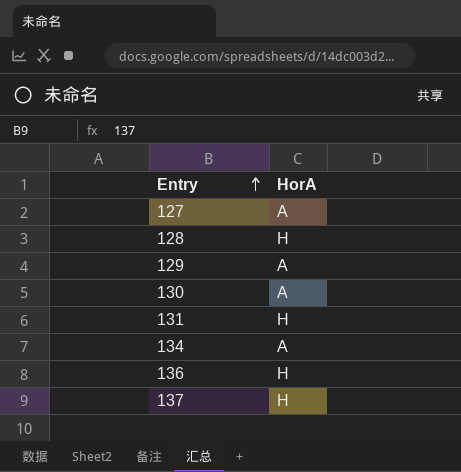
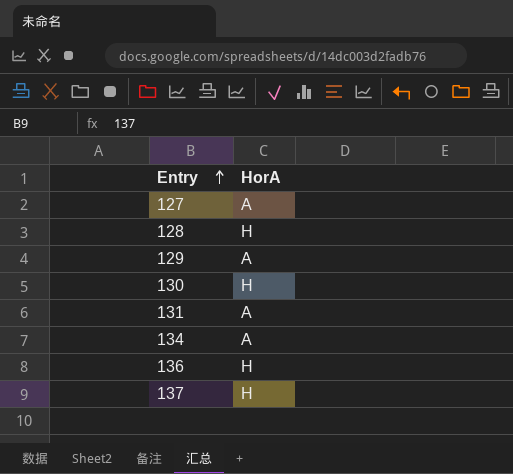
130 | HorA: A -> H
131 | HorA: H -> A

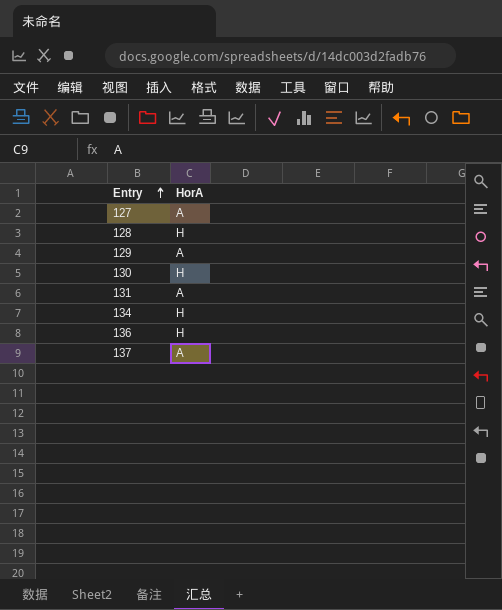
134 | HorA: A -> H
137 | HorA: H -> A

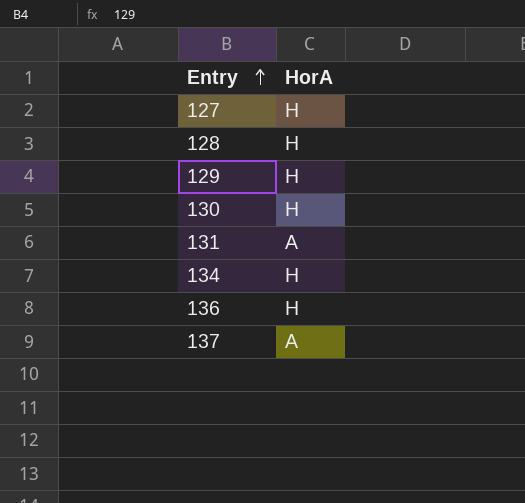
127 | HorA: A -> H
129 | HorA: A -> H

